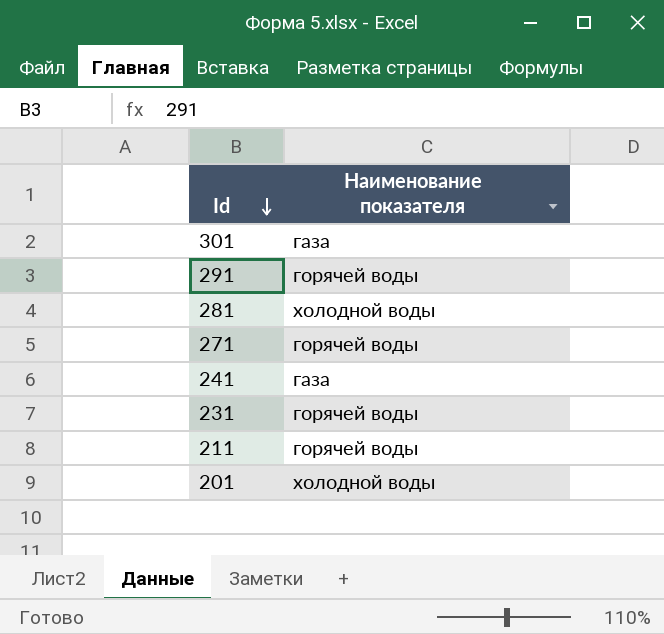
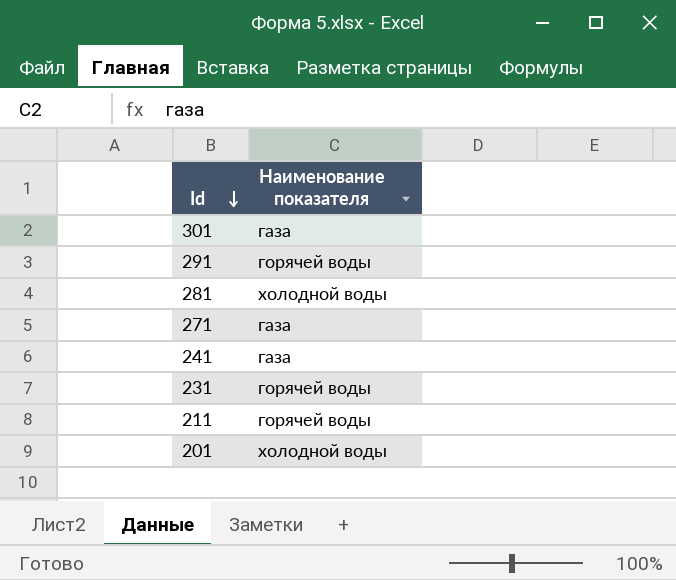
271 | Наименование показателя: горячей воды -> газа

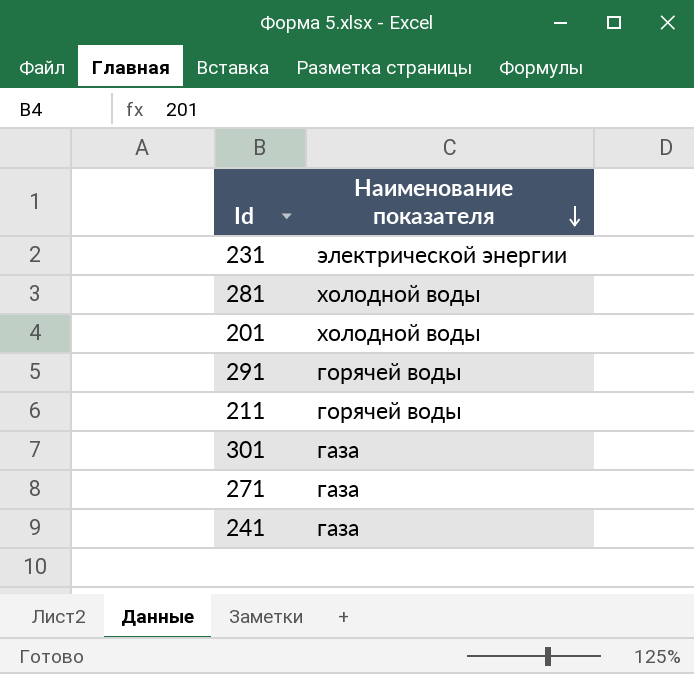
row order: Id descending -> Наименование показателя descending
231 | Наименование показателя: горячей воды -> электрической энергии

